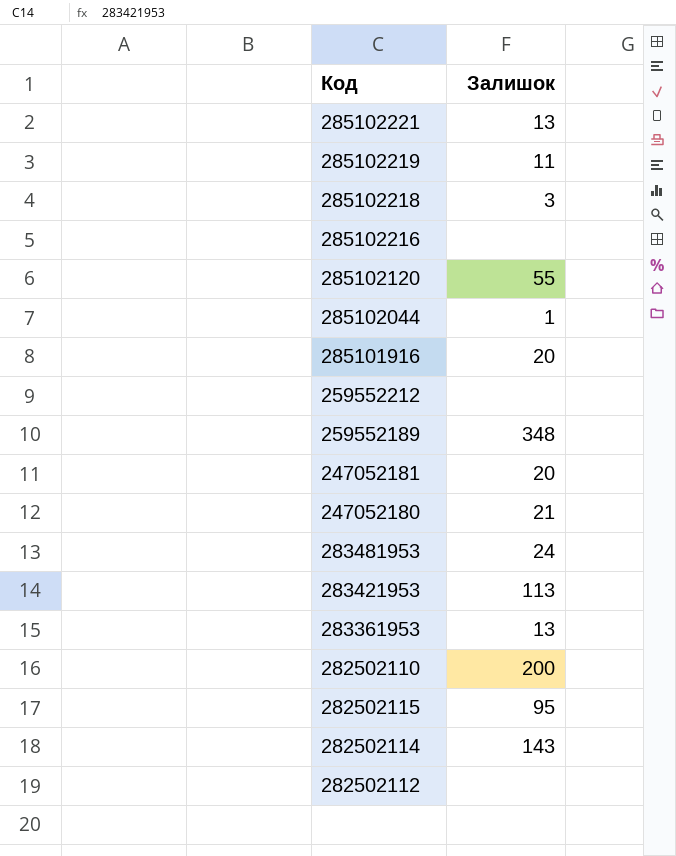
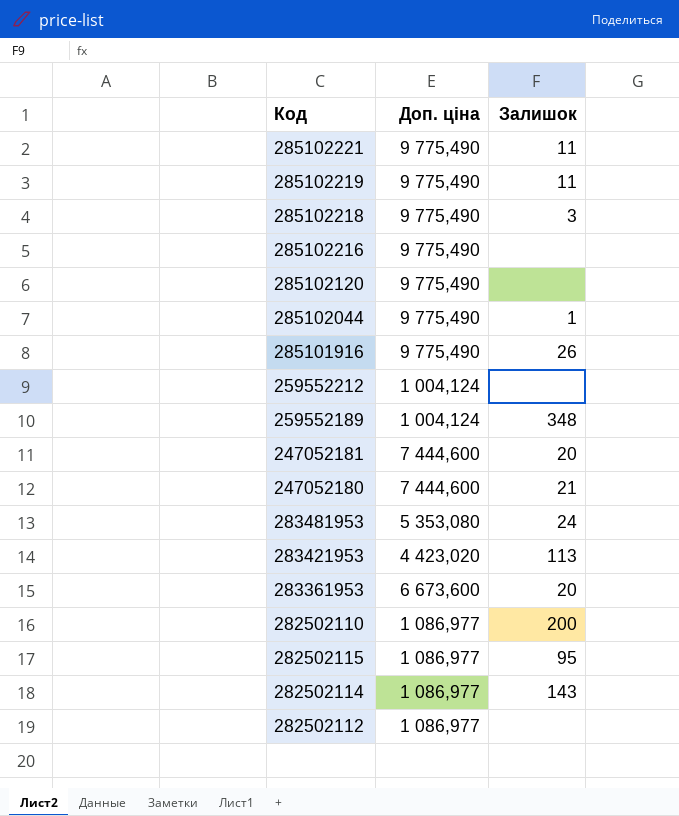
column Доп. ціна | position: none -> 2
285102221 | Залишок: 13 -> 11
285102120 | Залишок: 55 -> none
285101916 | Залишок: 20 -> 26
283361953 | Залишок: 13 -> 20

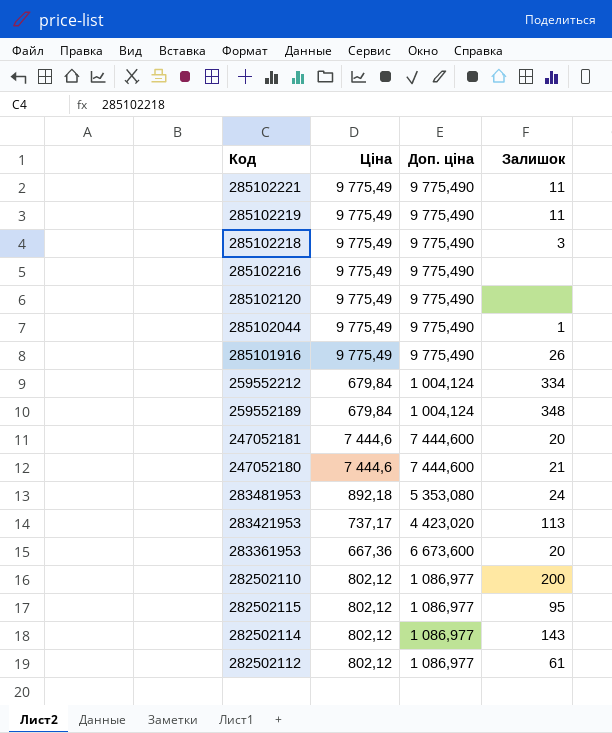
column Ціна | position: none -> 2
259552212 | Залишок: none -> 334
282502112 | Залишок: none -> 61

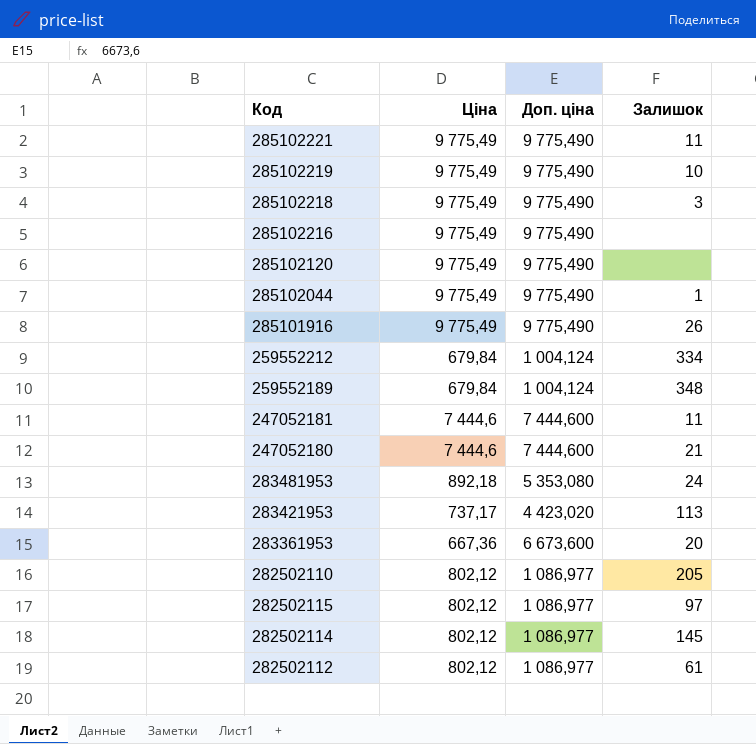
285102219 | Залишок: 11 -> 10
247052181 | Залишок: 20 -> 11
282502110 | Залишок: 200 -> 205
282502115 | Залишок: 95 -> 97
282502114 | Залишок: 143 -> 145

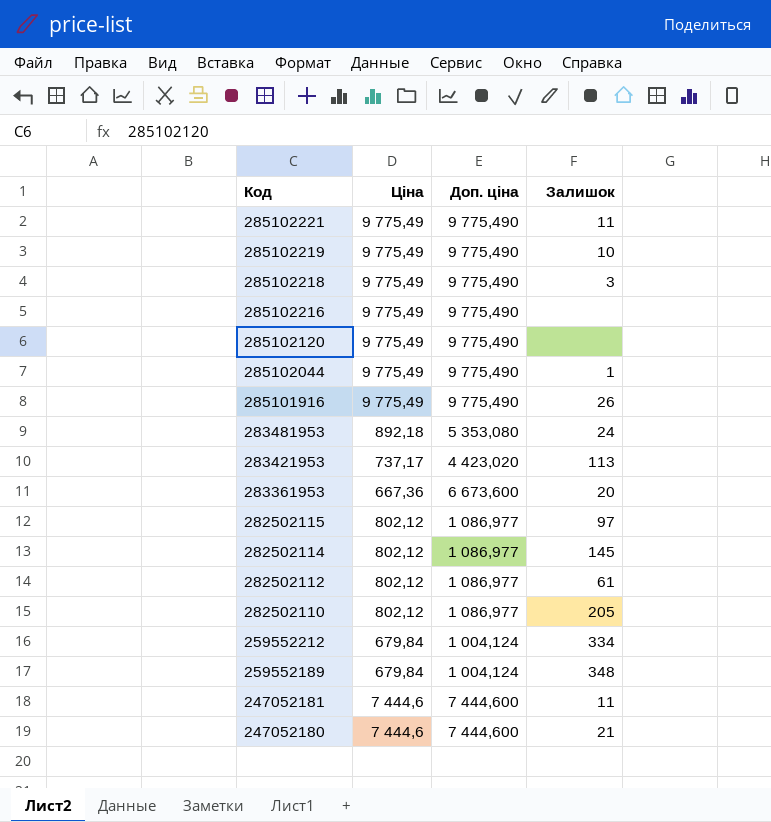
row order: none -> Код descending

